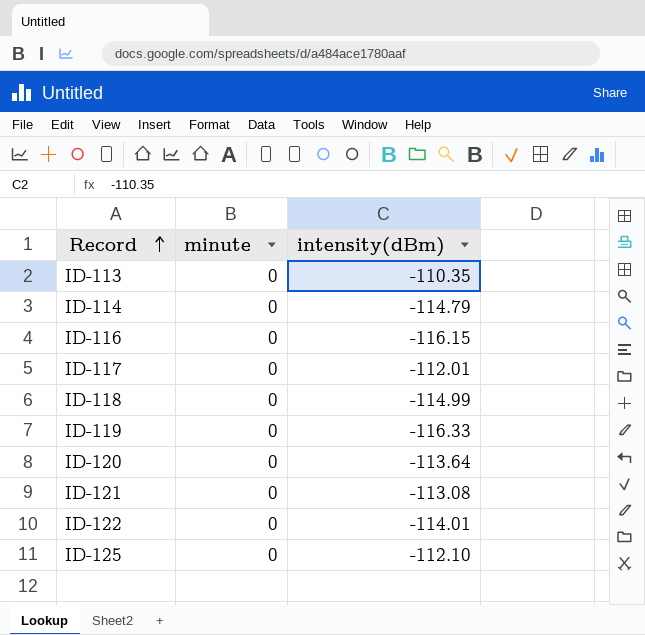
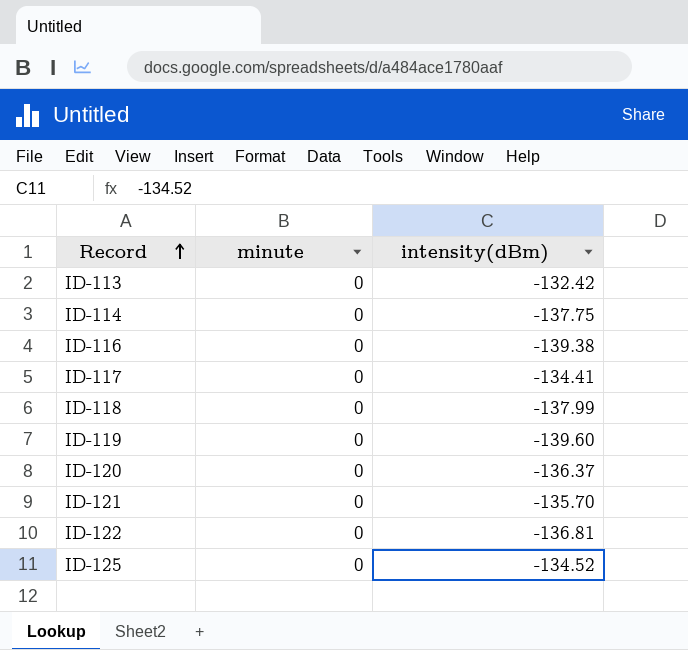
ID-113 | intensity(dBm): -110.35 -> -132.42
ID-114 | intensity(dBm): -114.79 -> -137.75
ID-116 | intensity(dBm): -116.15 -> -139.38
ID-117 | intensity(dBm): -112.01 -> -134.41
ID-118 | intensity(dBm): -114.99 -> -137.99
ID-119 | intensity(dBm): -116.33 -> -139.60
ID-120 | intensity(dBm): -113.64 -> -136.37
ID-121 | intensity(dBm): -113.08 -> -135.70
ID-122 | intensity(dBm): -114.01 -> -136.81
ID-125 | intensity(dBm): -112.10 -> -134.52

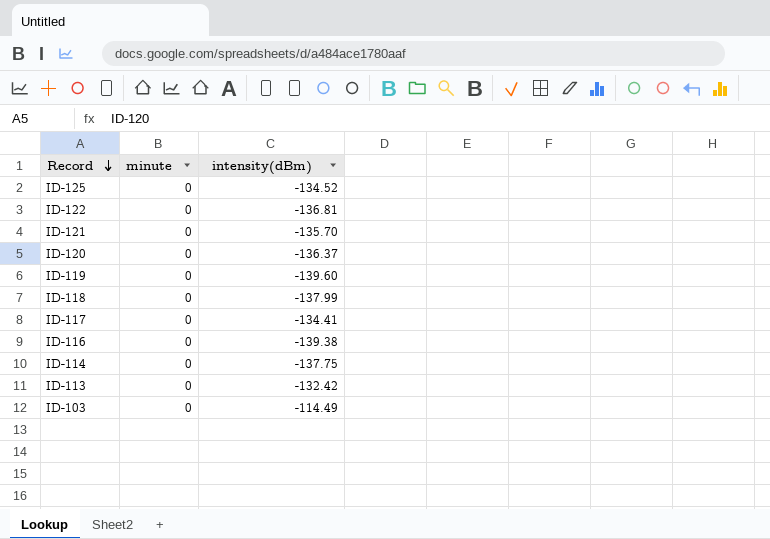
row order: Record ascending -> Record descending
row ID-103: none -> 0 | -114.49

